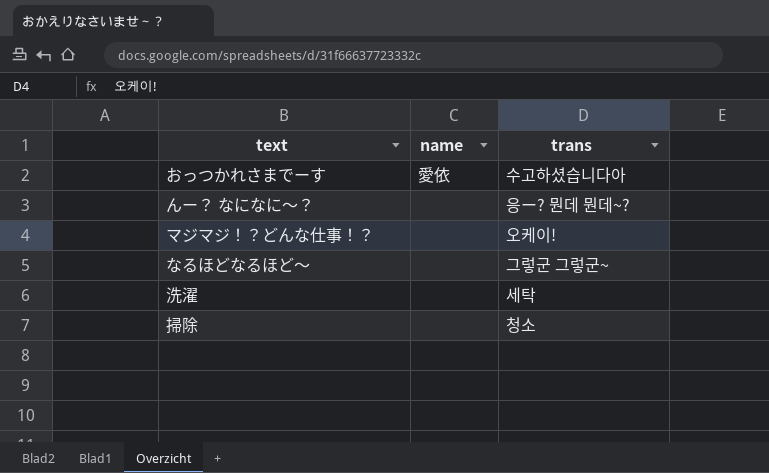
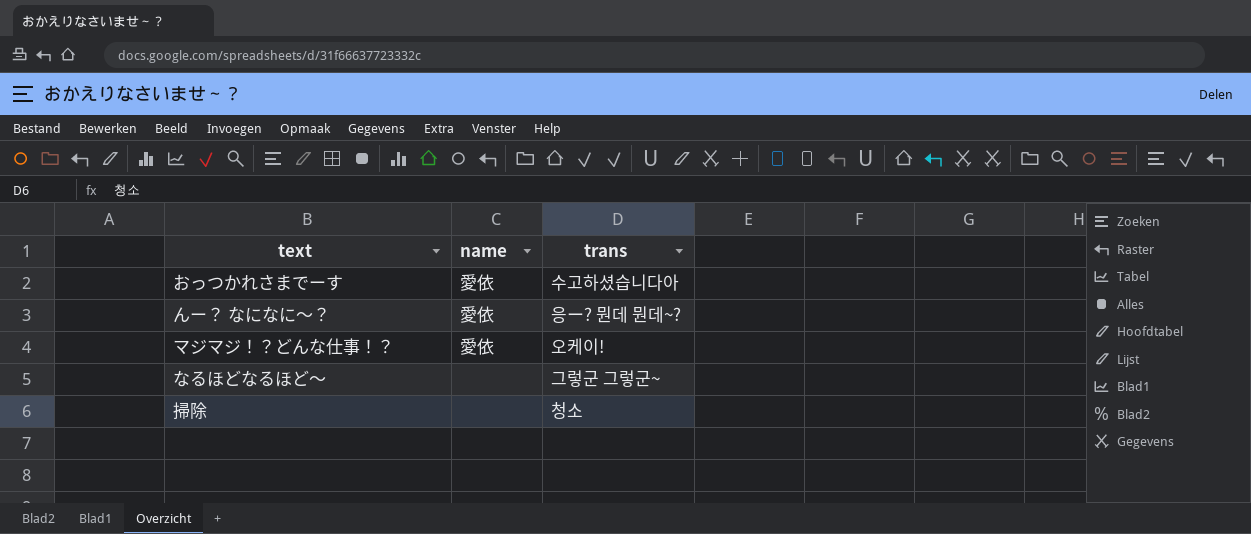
row 洗濯: none | 세탁 -> none
んー？ なになに～？ | name: none -> 愛依
マジマジ！？どんな仕事！？ | name: none -> 愛依

